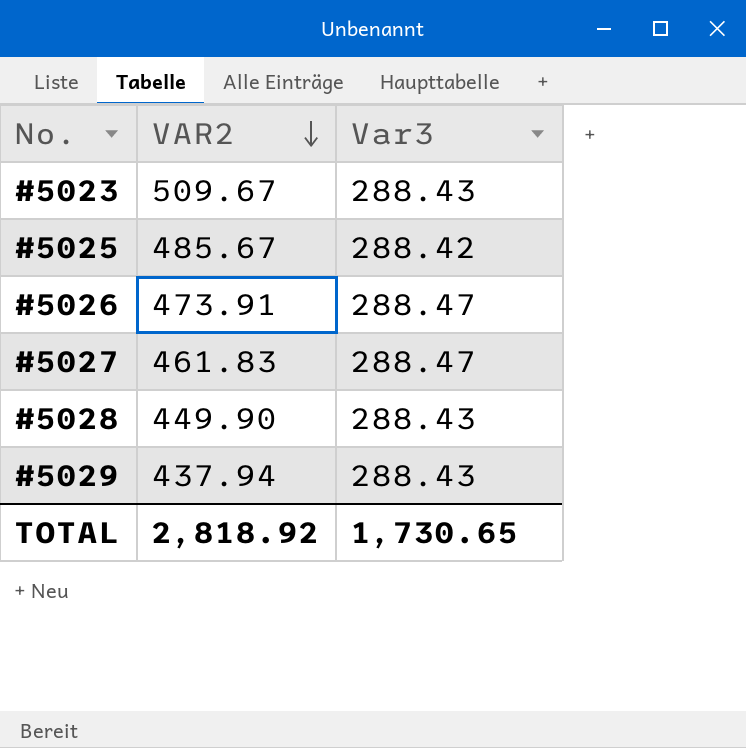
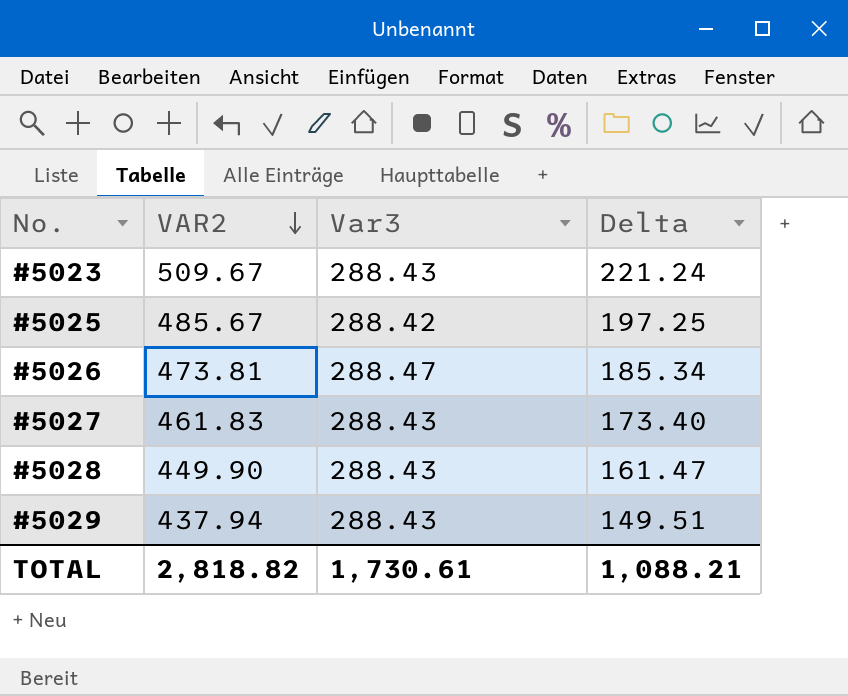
column Delta | formula: none -> [VAR2] - [Var3]
#5026 | VAR2: 473.91 -> 473.81
#5027 | Var3: 288.47 -> 288.43
TOTAL | VAR2: 2,818.92 -> 2,818.82
TOTAL | Var3: 1,730.65 -> 1,730.61

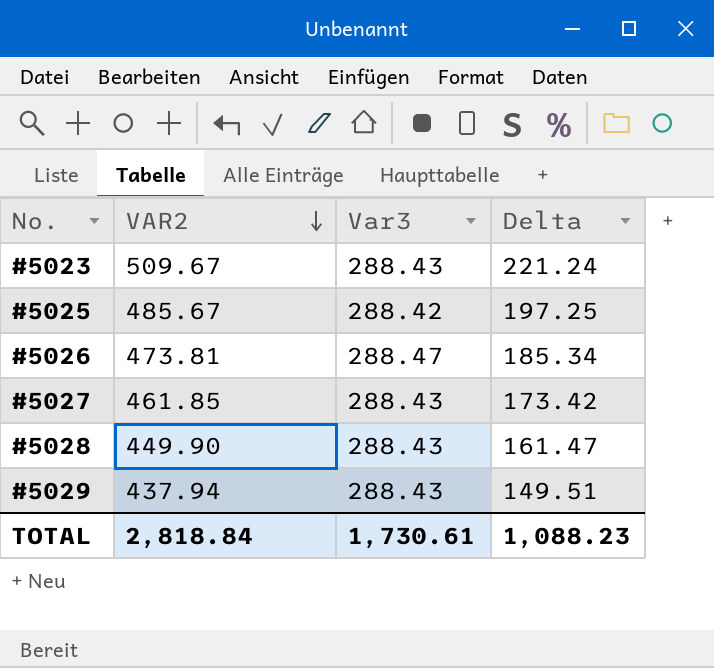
#5027 | VAR2: 461.83 -> 461.85
#5027 | Delta: 173.40 -> 173.42
TOTAL | VAR2: 2,818.82 -> 2,818.84
TOTAL | Delta: 1,088.21 -> 1,088.23

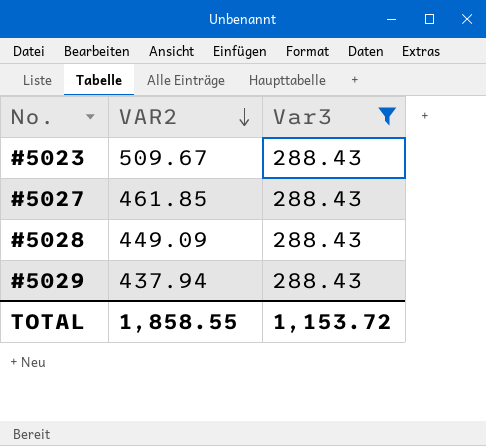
filter: none -> Var3 = 288.43
column Delta | formula: [VAR2] - [Var3] -> none
#5028 | VAR2: 449.90 -> 449.09
TOTAL | VAR2: 2,818.84 -> 1,858.55
TOTAL | Var3: 1,730.61 -> 1,153.72

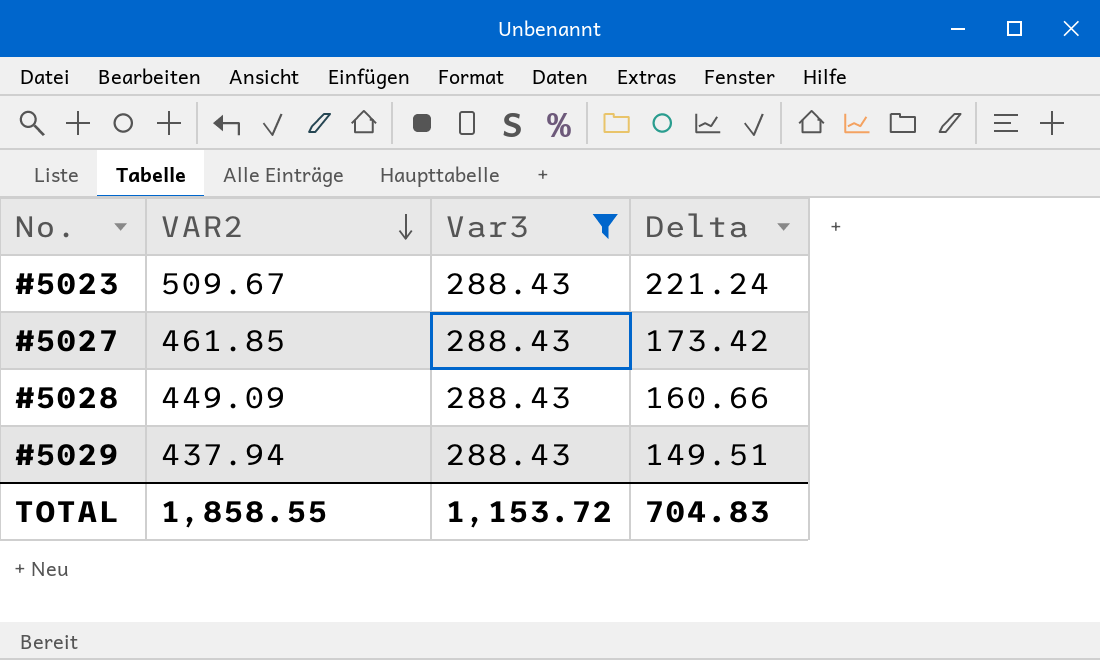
column Delta | formula: none -> [VAR2] - [Var3]

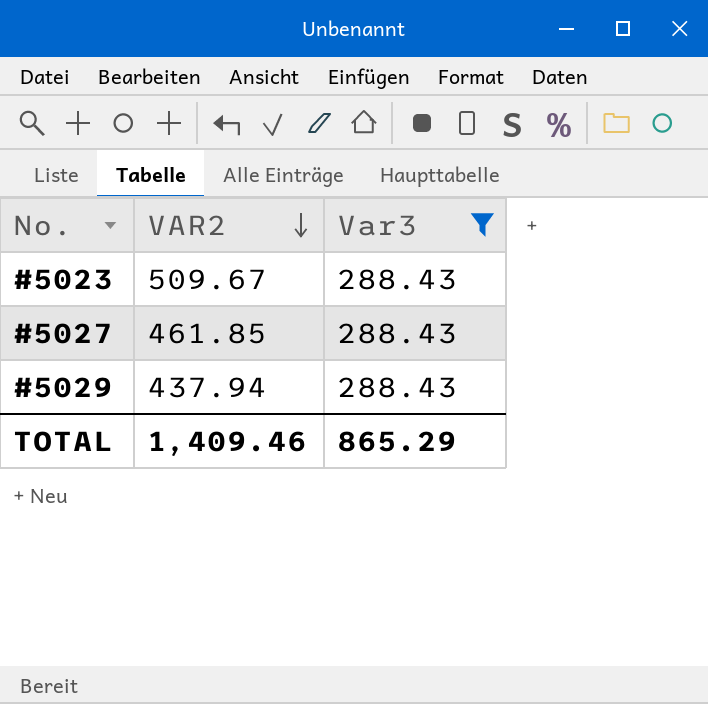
column Delta | formula: [VAR2] - [Var3] -> none
row #5028: 449.09 | 288.43 | 160.66 -> none
TOTAL | VAR2: 1,858.55 -> 1,409.46
TOTAL | Var3: 1,153.72 -> 865.29

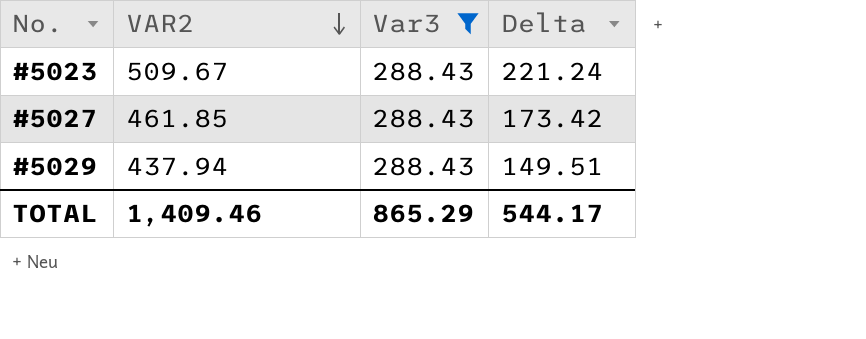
column Delta | formula: none -> [VAR2] - [Var3]

